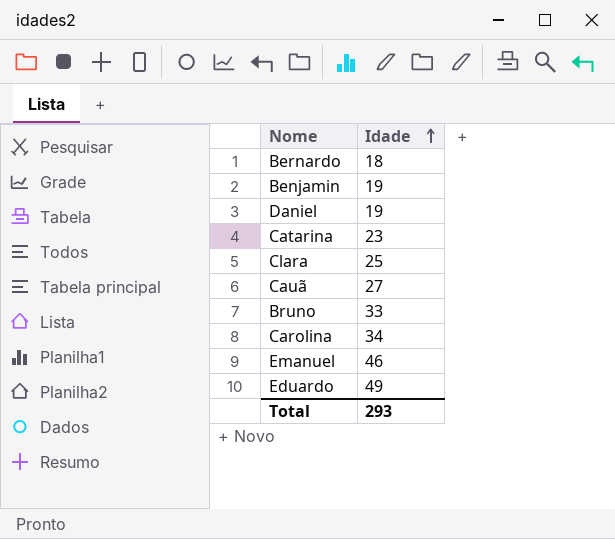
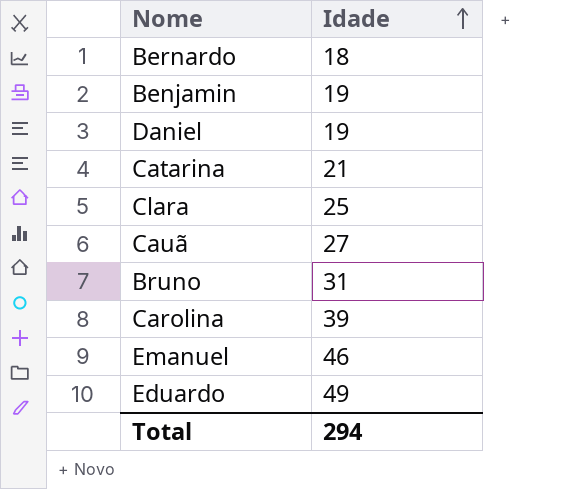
Catarina | Idade: 23 -> 21
Bruno | Idade: 33 -> 31
Carolina | Idade: 34 -> 39
Total | Idade: 293 -> 294

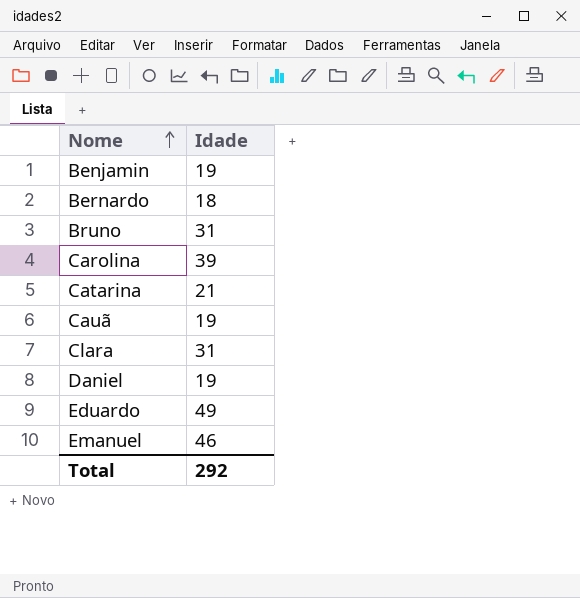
row order: Idade ascending -> Nome ascending
Cauã | Idade: 27 -> 19
Clara | Idade: 25 -> 31
Total | Idade: 294 -> 292

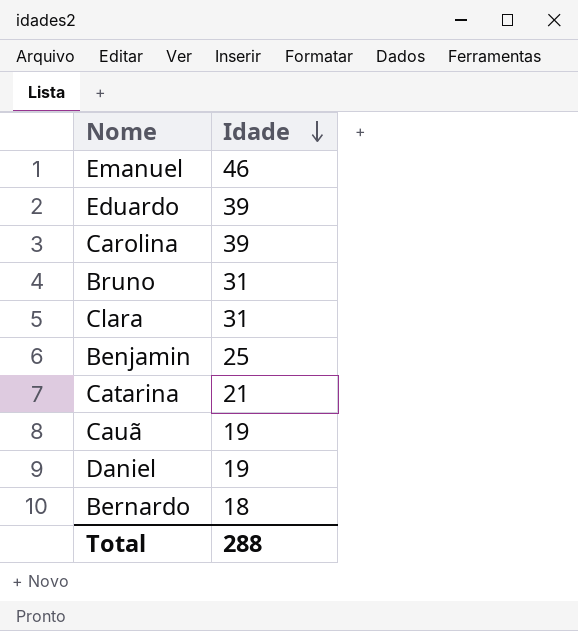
row order: Nome ascending -> Idade descending
Eduardo | Idade: 49 -> 39
Benjamin | Idade: 19 -> 25
Total | Idade: 292 -> 288

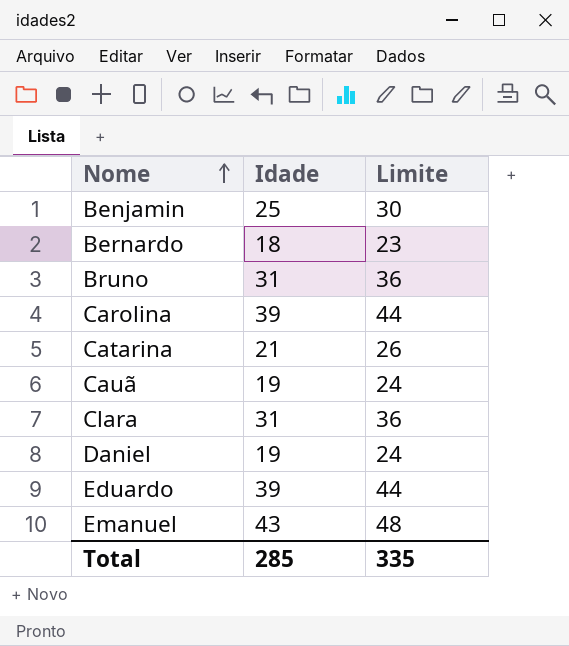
row order: Idade descending -> Nome ascending
column Limite | formula: none -> [Idade] + 5
Emanuel | Idade: 46 -> 43
Total | Idade: 288 -> 285

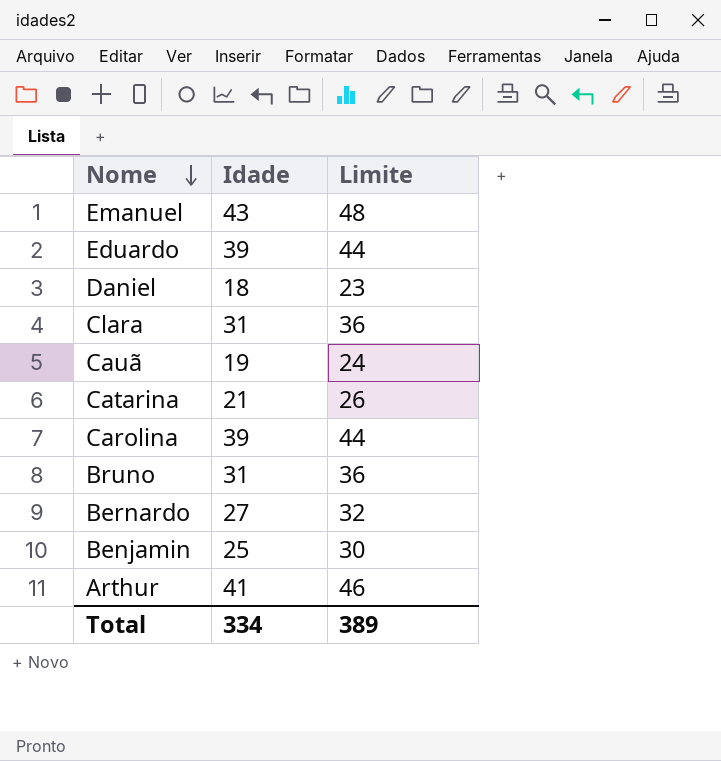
row order: Nome ascending -> Nome descending
Daniel | Idade: 19 -> 18
Daniel | Limite: 24 -> 23
Bernardo | Idade: 18 -> 27
Bernardo | Limite: 23 -> 32
row Arthur: none -> 41 | 46
Total | Idade: 285 -> 334
Total | Limite: 335 -> 389

